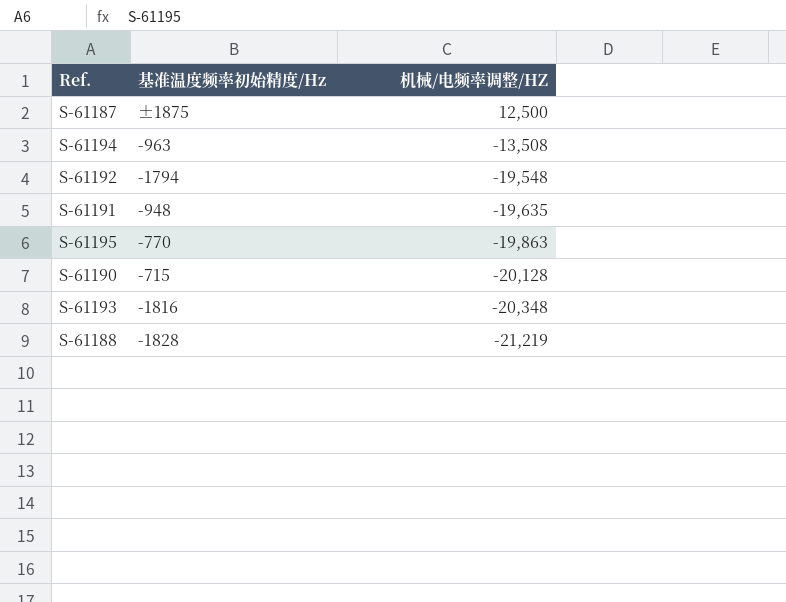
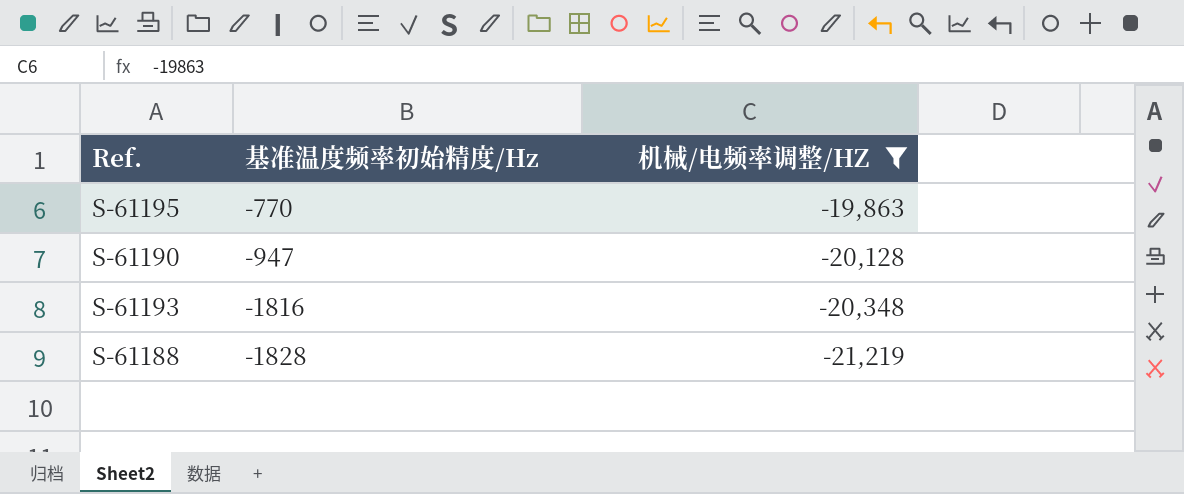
filter: none -> 机械/电频率调整/HZ <= -19,863
S-61190 | 基准温度频率初始精度/Hz: -715 -> -947

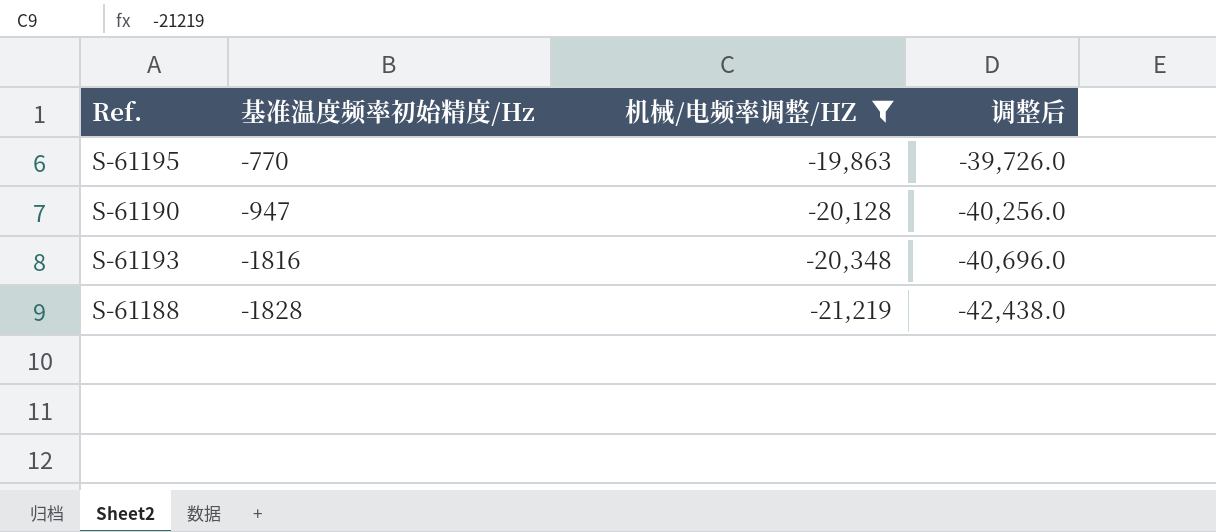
column 调整后 | formula: none -> [机械/电频率调整/HZ] * 2

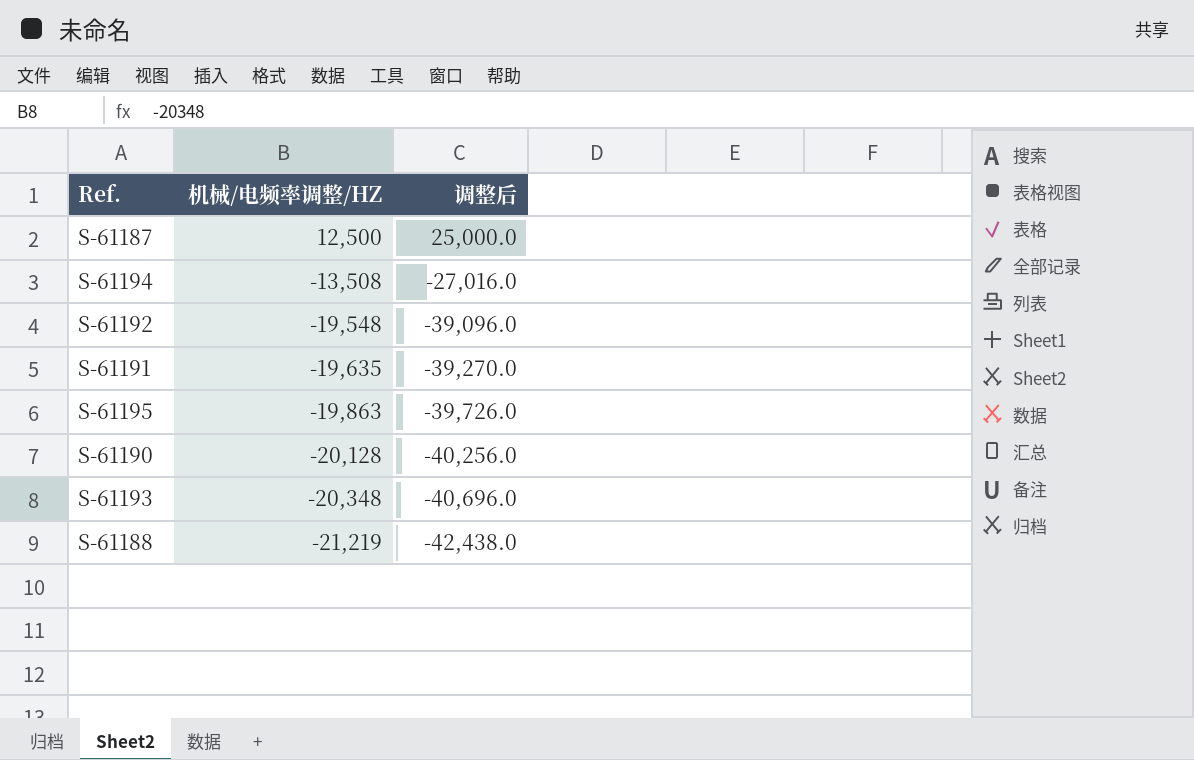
filter: 机械/电频率调整/HZ <= -19,863 -> none
column 基准温度频率初始精度/Hz | position: 2 -> none

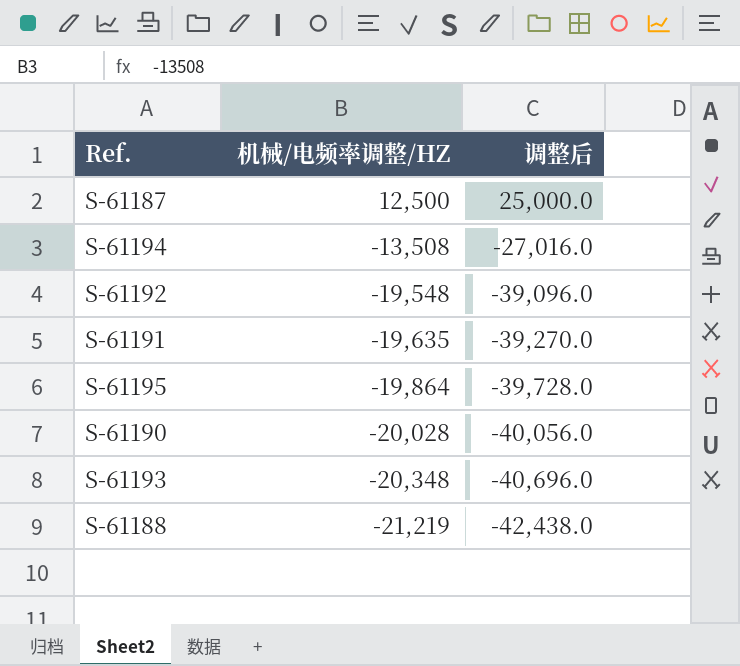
S-61195 | 机械/电频率调整/HZ: -19,863 -> -19,864
S-61195 | 调整后: -39,726.0 -> -39,728.0
S-61190 | 机械/电频率调整/HZ: -20,128 -> -20,028
S-61190 | 调整后: -40,256.0 -> -40,056.0

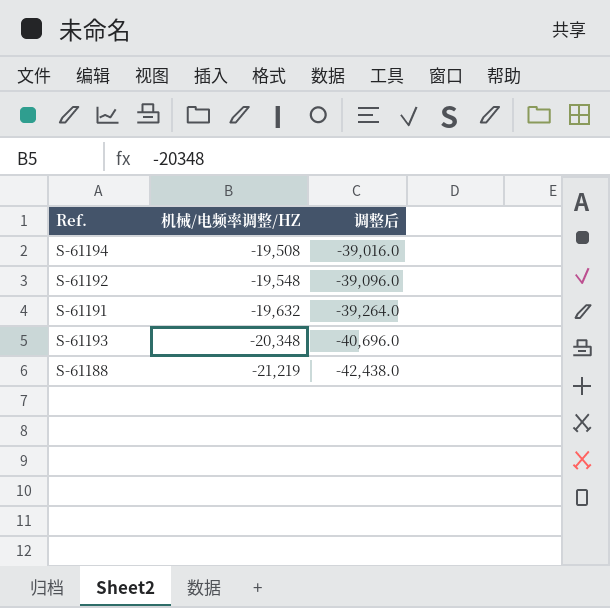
row S-61187: 12,500 | 25,000.0 -> none
row S-61195: -19,864 | -39,728.0 -> none
row S-61190: -20,028 | -40,056.0 -> none
S-61194 | 机械/电频率调整/HZ: -13,508 -> -19,508
S-61194 | 调整后: -27,016.0 -> -39,016.0
S-61191 | 机械/电频率调整/HZ: -19,635 -> -19,632
S-61191 | 调整后: -39,270.0 -> -39,264.0

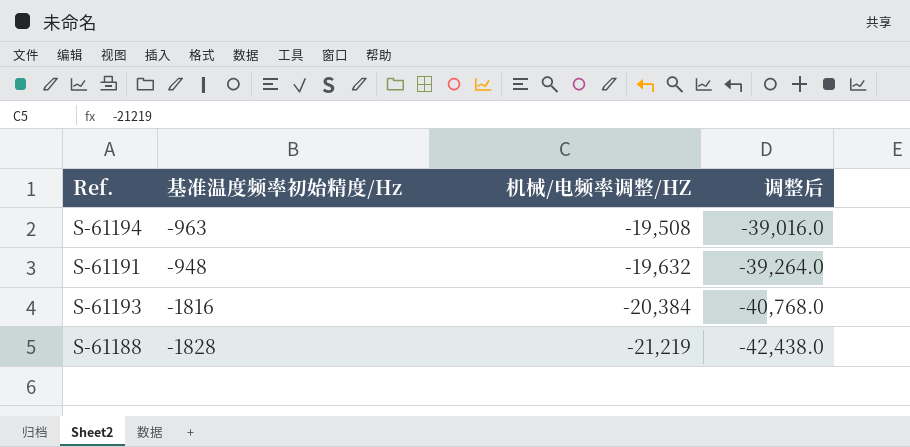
column 基准温度频率初始精度/Hz | position: none -> 2
row S-61192: -19,548 | -39,096.0 -> none
S-61193 | 机械/电频率调整/HZ: -20,348 -> -20,384
S-61193 | 调整后: -40,696.0 -> -40,768.0

